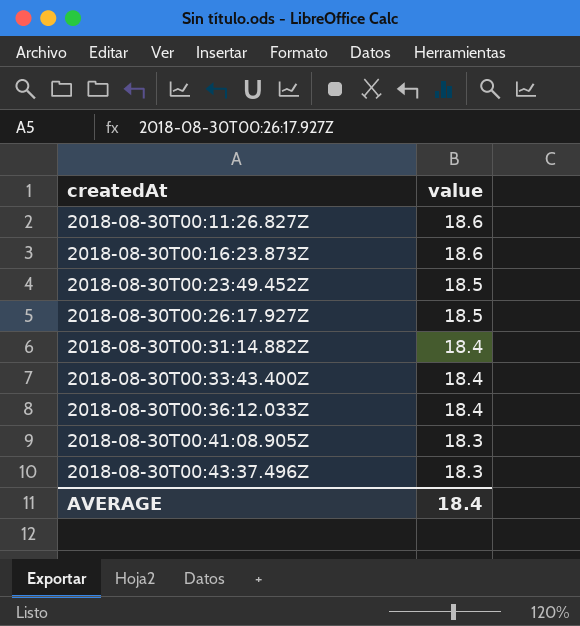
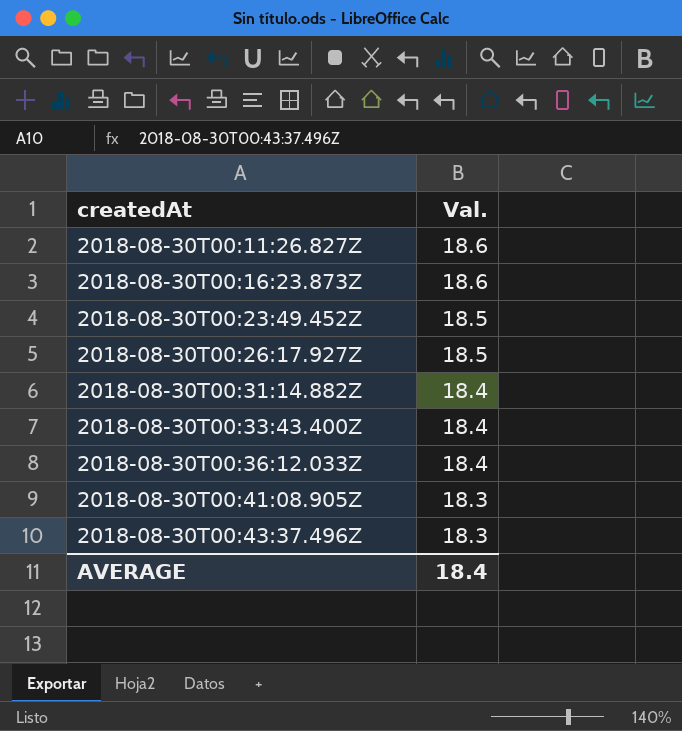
column name: value -> Val.

